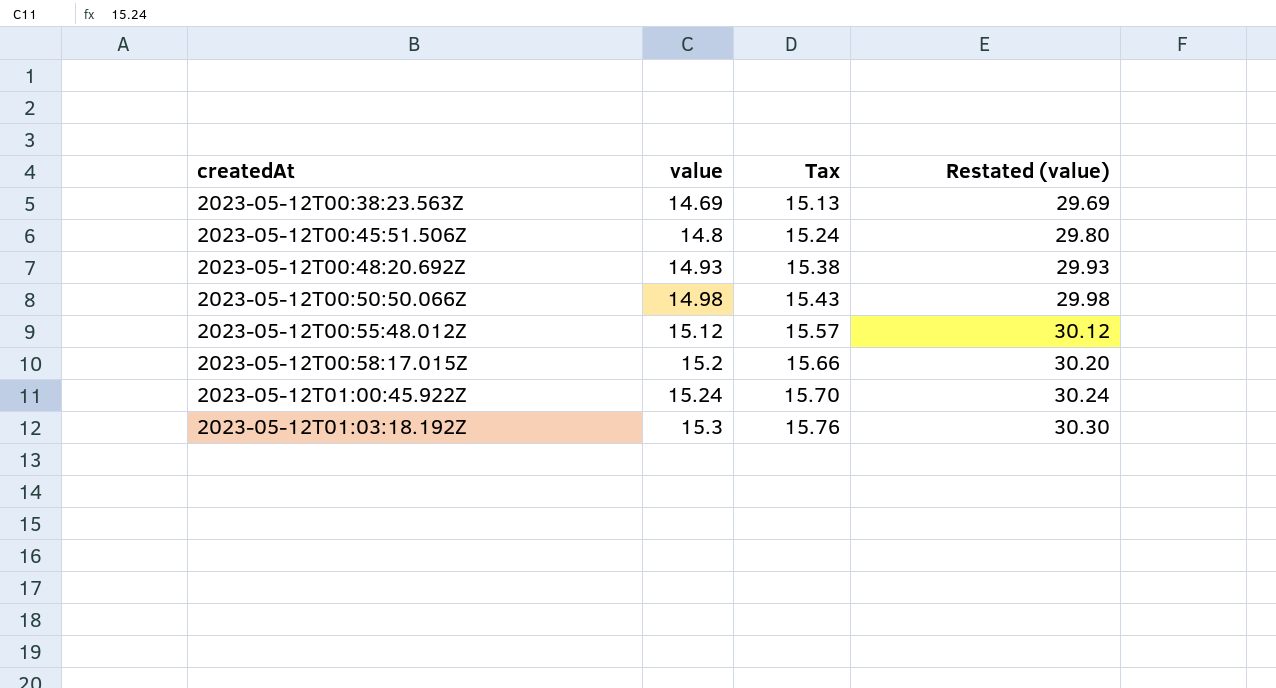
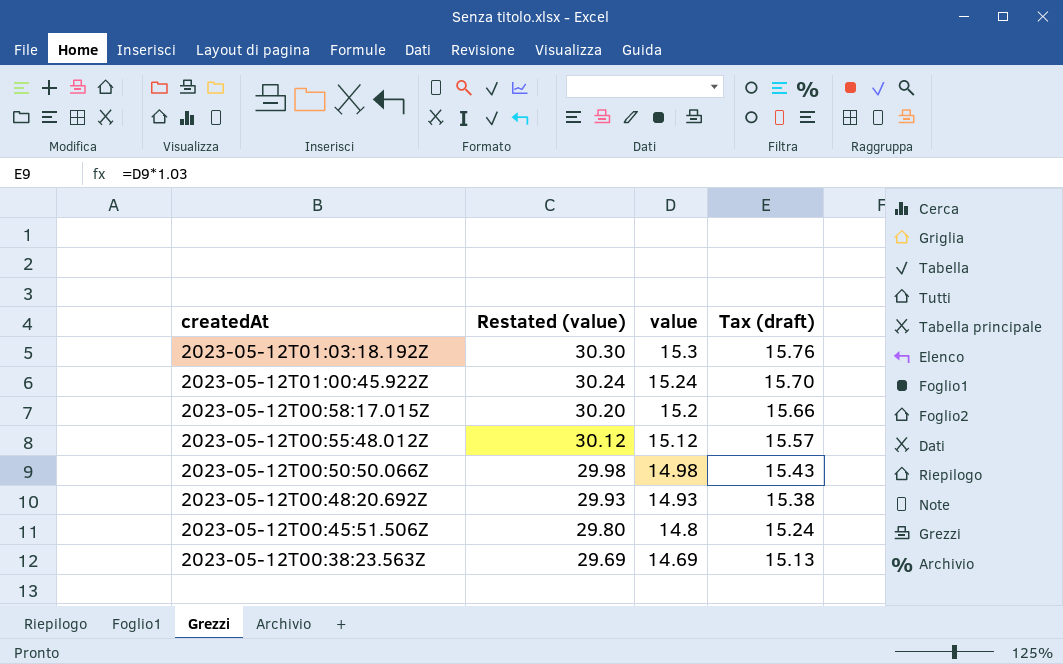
row order: createdAt ascending -> createdAt descending
column Restated (value) | position: 4 -> 2
column name: Tax -> Tax (draft)

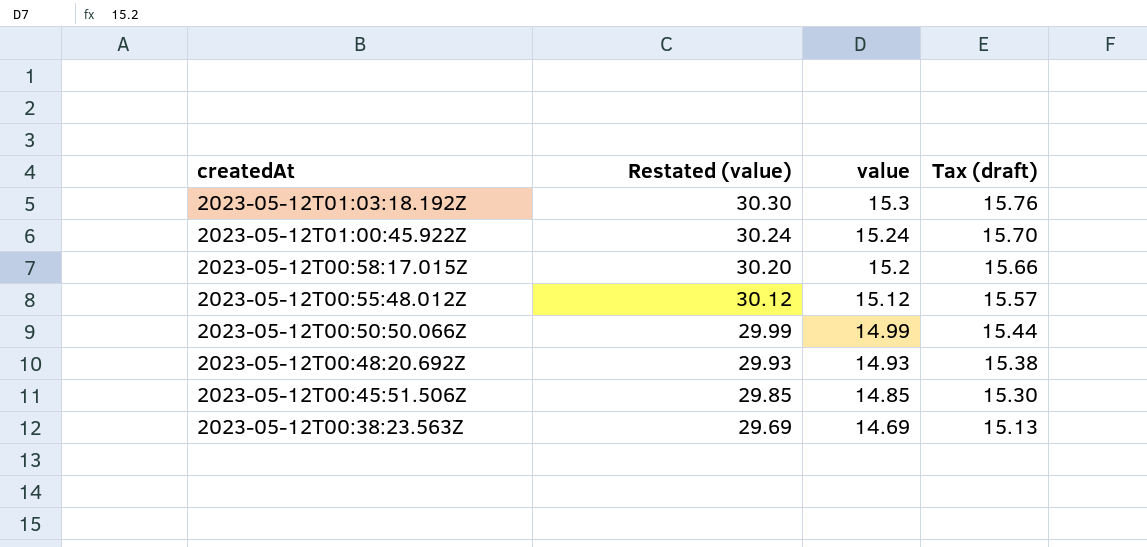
2023-05-12T00:50:50.066Z | Restated (value): 29.98 -> 29.99
2023-05-12T00:50:50.066Z | value: 14.98 -> 14.99
2023-05-12T00:50:50.066Z | Tax (draft): 15.43 -> 15.44
2023-05-12T00:45:51.506Z | Restated (value): 29.80 -> 29.85
2023-05-12T00:45:51.506Z | value: 14.8 -> 14.85
2023-05-12T00:45:51.506Z | Tax (draft): 15.24 -> 15.30

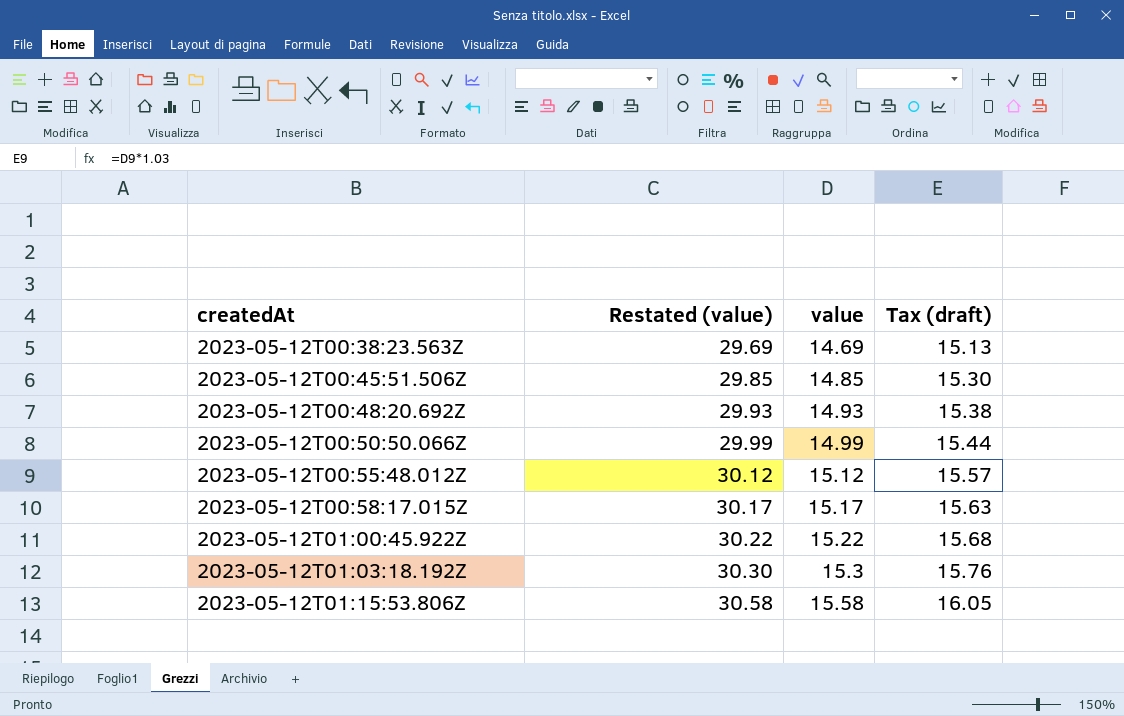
row order: createdAt descending -> createdAt ascending
2023-05-12T00:58:17.015Z | Restated (value): 30.20 -> 30.17
2023-05-12T00:58:17.015Z | value: 15.2 -> 15.17
2023-05-12T00:58:17.015Z | Tax (draft): 15.66 -> 15.63
2023-05-12T01:00:45.922Z | Restated (value): 30.24 -> 30.22
2023-05-12T01:00:45.922Z | value: 15.24 -> 15.22
2023-05-12T01:00:45.922Z | Tax (draft): 15.70 -> 15.68
row 2023-05-12T01:15:53.806Z: none -> 30.58 | 15.58 | 16.05

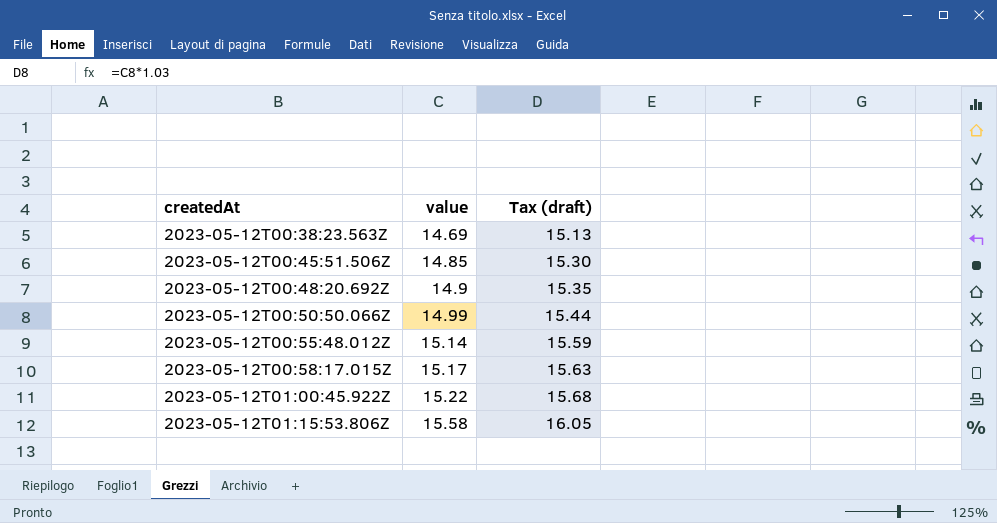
column Restated (value) | formula: [value] + 15 -> none
row 2023-05-12T01:03:18.192Z: 30.30 | 15.3 | 15.76 -> none
2023-05-12T00:48:20.692Z | value: 14.93 -> 14.9
2023-05-12T00:48:20.692Z | Tax (draft): 15.38 -> 15.35
2023-05-12T00:55:48.012Z | value: 15.12 -> 15.14
2023-05-12T00:55:48.012Z | Tax (draft): 15.57 -> 15.59

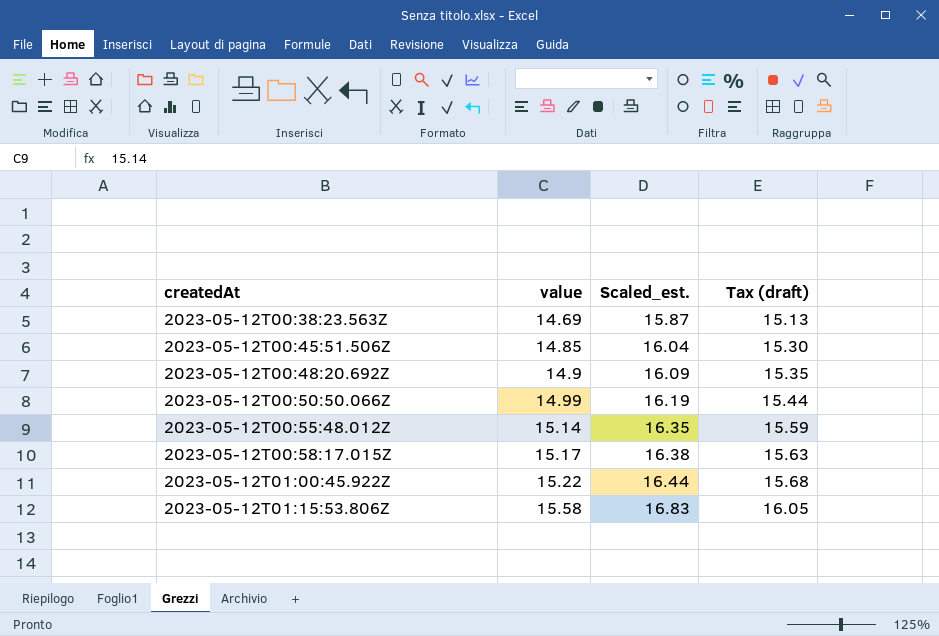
column Scaled_est. | formula: none -> [value] * 1.08

